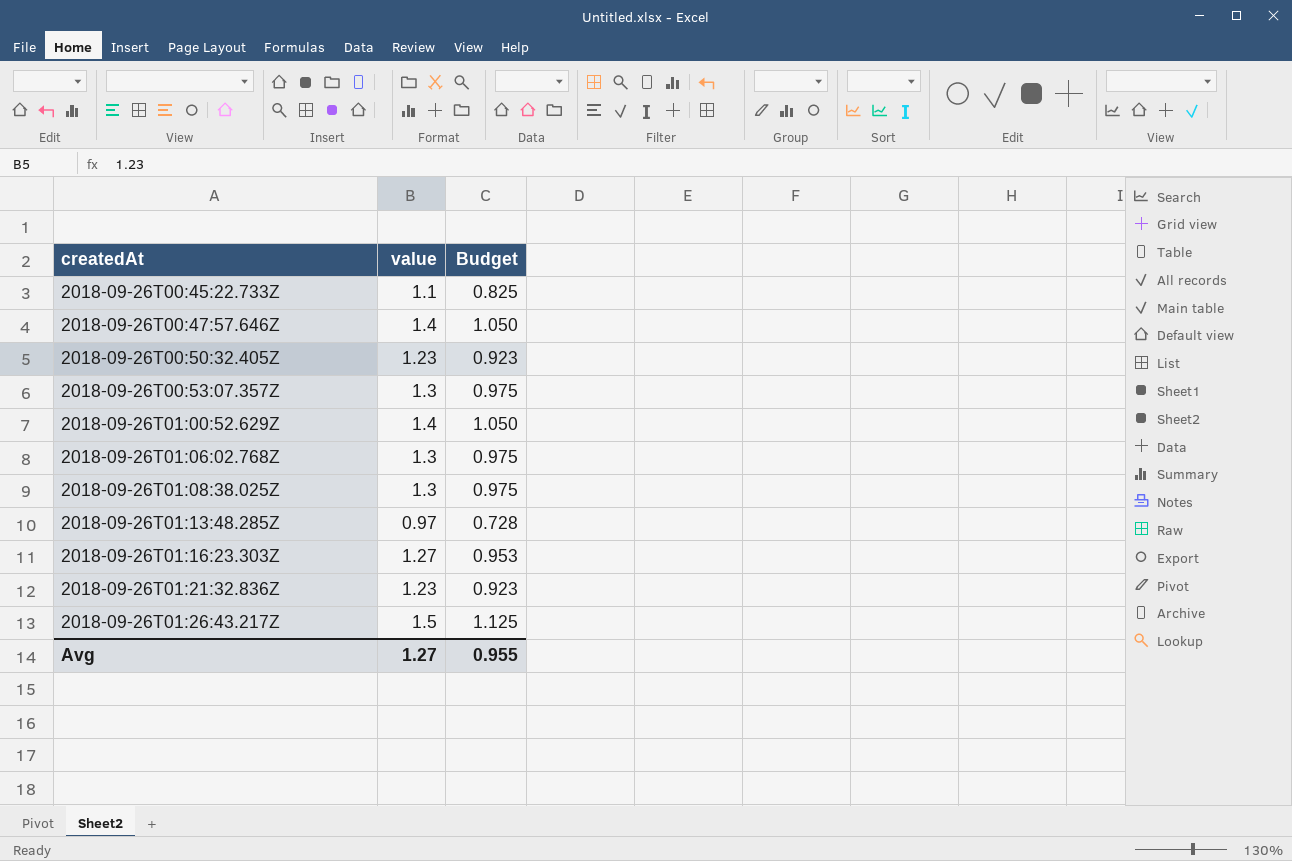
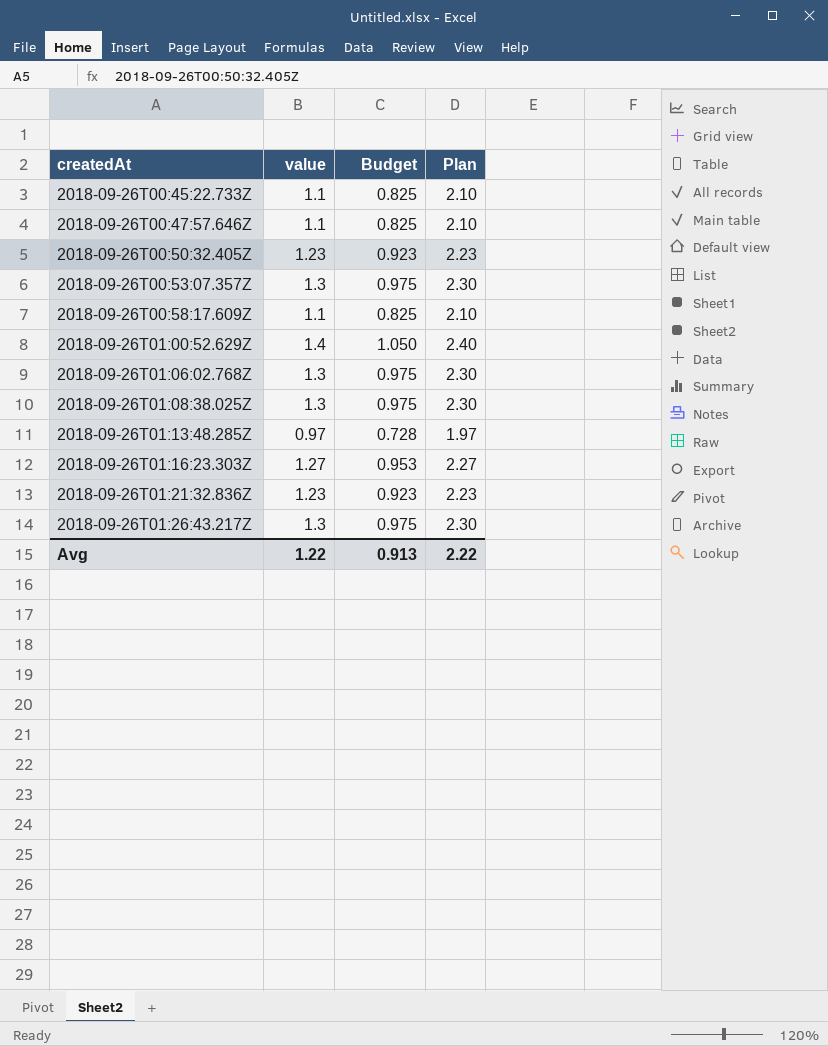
column Plan | formula: none -> [value] + 1
2018-09-26T00:47:57.646Z | value: 1.4 -> 1.1
2018-09-26T00:47:57.646Z | Budget: 1.050 -> 0.825
row 2018-09-26T00:58:17.609Z: none -> 1.1 | 0.825 | 2.10
2018-09-26T01:26:43.217Z | value: 1.5 -> 1.3
2018-09-26T01:26:43.217Z | Budget: 1.125 -> 0.975
Avg | value: 1.27 -> 1.22
Avg | Budget: 0.955 -> 0.913

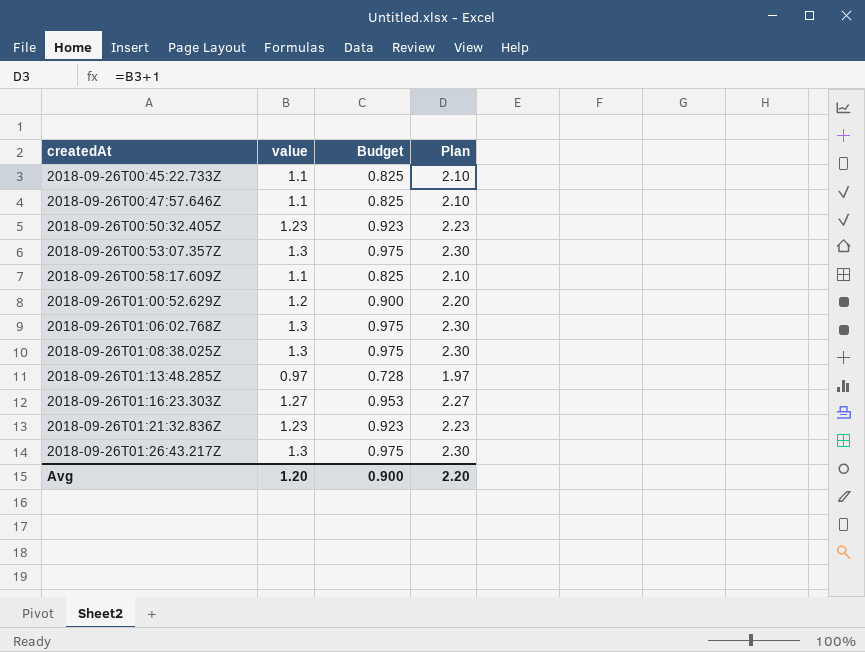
2018-09-26T01:00:52.629Z | value: 1.4 -> 1.2
2018-09-26T01:00:52.629Z | Budget: 1.050 -> 0.900
2018-09-26T01:00:52.629Z | Plan: 2.40 -> 2.20
Avg | value: 1.22 -> 1.20
Avg | Budget: 0.913 -> 0.900
Avg | Plan: 2.22 -> 2.20

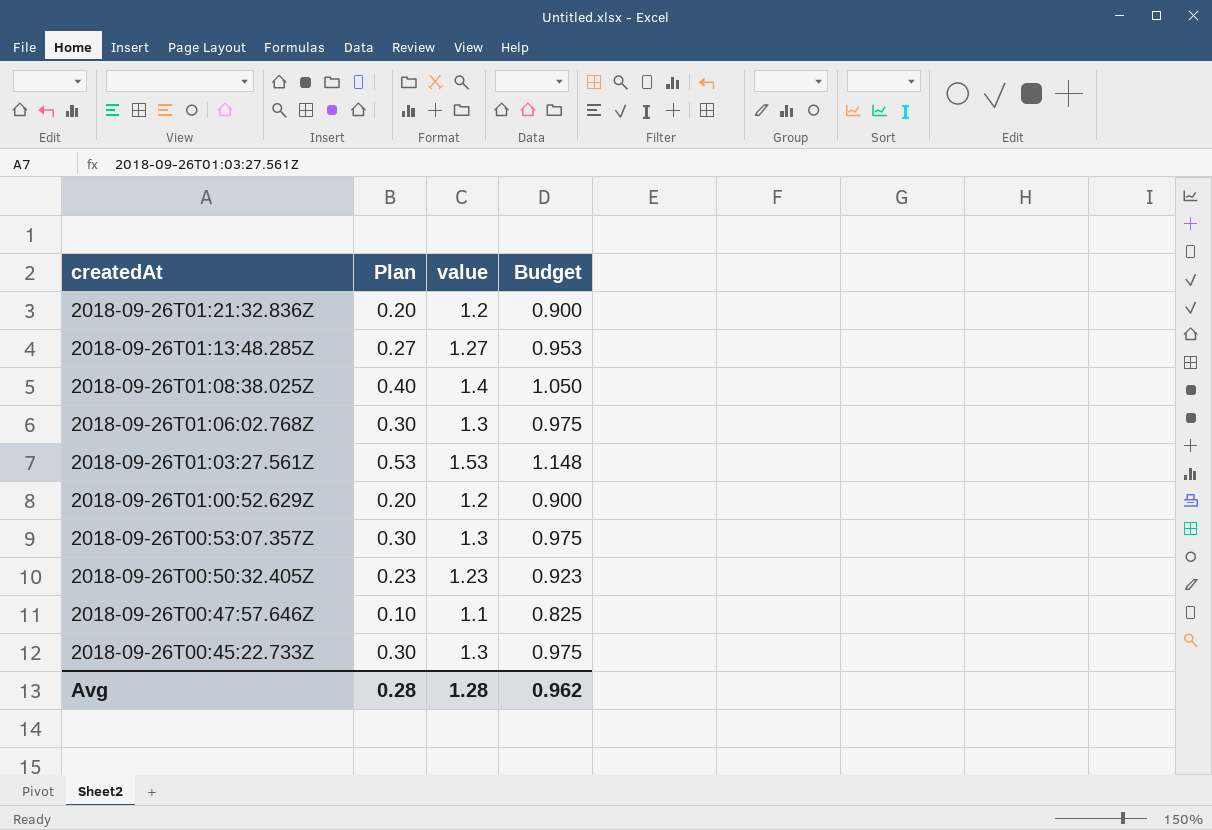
row order: createdAt ascending -> createdAt descending
column Plan | formula: [value] + 1 -> [value] - 1
column Plan | position: 4 -> 2
row 2018-09-26T00:58:17.609Z: 1.1 | 0.825 | 2.10 -> none
row 2018-09-26T01:16:23.303Z: 1.27 | 0.953 | 2.27 -> none
row 2018-09-26T01:26:43.217Z: 1.3 | 0.975 | 2.30 -> none
2018-09-26T01:21:32.836Z | value: 1.23 -> 1.2
2018-09-26T01:21:32.836Z | Budget: 0.923 -> 0.900
2018-09-26T01:13:48.285Z | value: 0.97 -> 1.27
2018-09-26T01:13:48.285Z | Budget: 0.728 -> 0.953
2018-09-26T01:08:38.025Z | value: 1.3 -> 1.4
2018-09-26T01:08:38.025Z | Budget: 0.975 -> 1.050
row 2018-09-26T01:03:27.561Z: none -> 0.53 | 1.53 | 1.148
2018-09-26T00:45:22.733Z | value: 1.1 -> 1.3
2018-09-26T00:45:22.733Z | Budget: 0.825 -> 0.975
Avg | Plan: 2.20 -> 0.28
Avg | value: 1.20 -> 1.28
Avg | Budget: 0.900 -> 0.962

